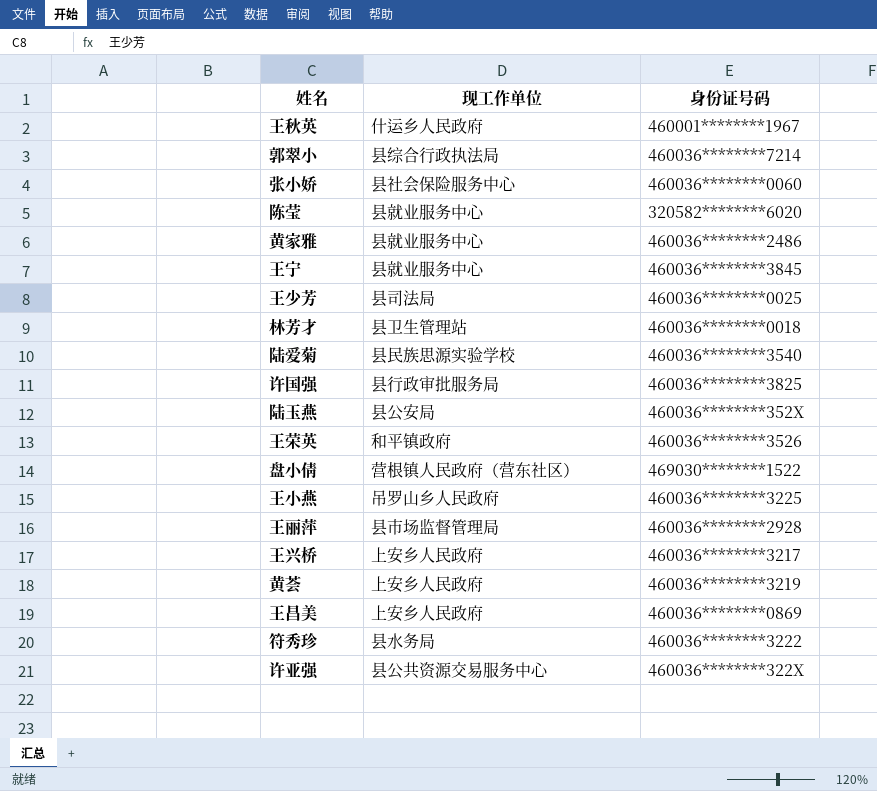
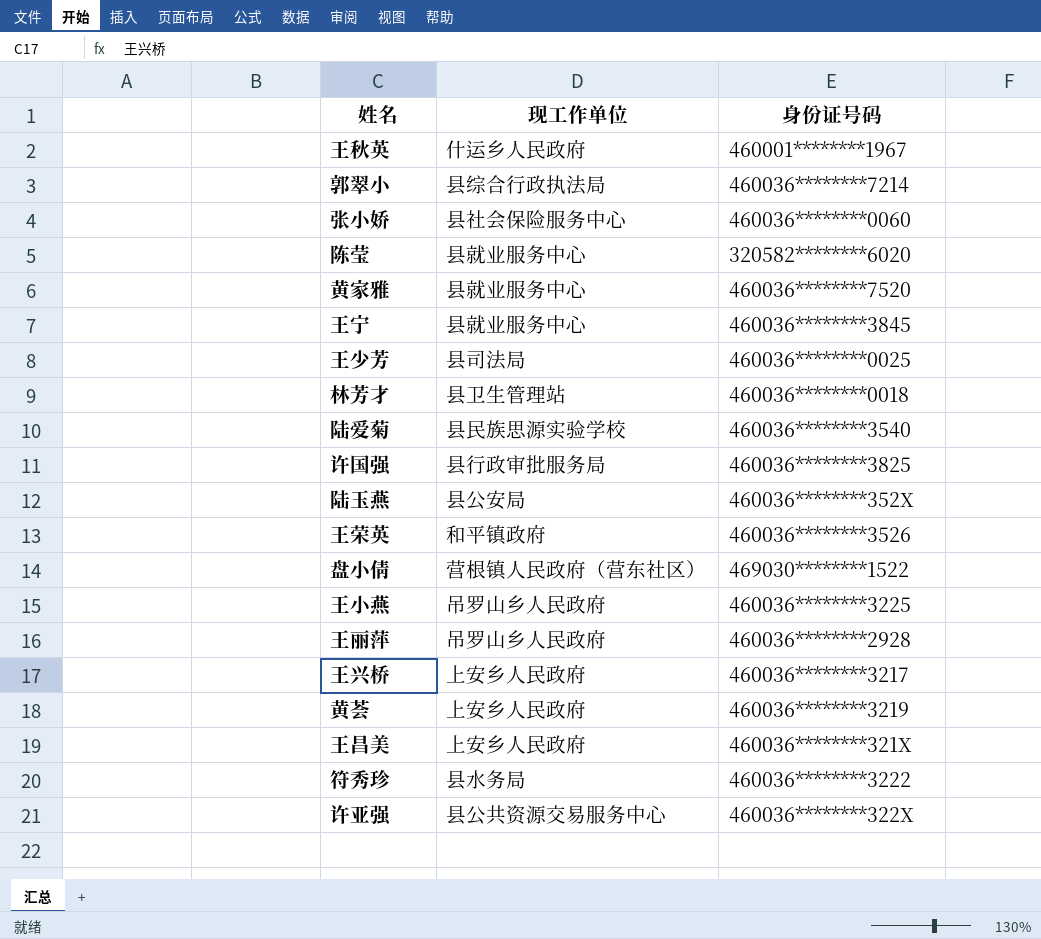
黄家雅 | 身份证号码: 460036********2486 -> 460036********7520
王丽萍 | 现工作单位: 县市场监督管理局 -> 吊罗山乡人民政府
王昌美 | 身份证号码: 460036********0869 -> 460036********321X

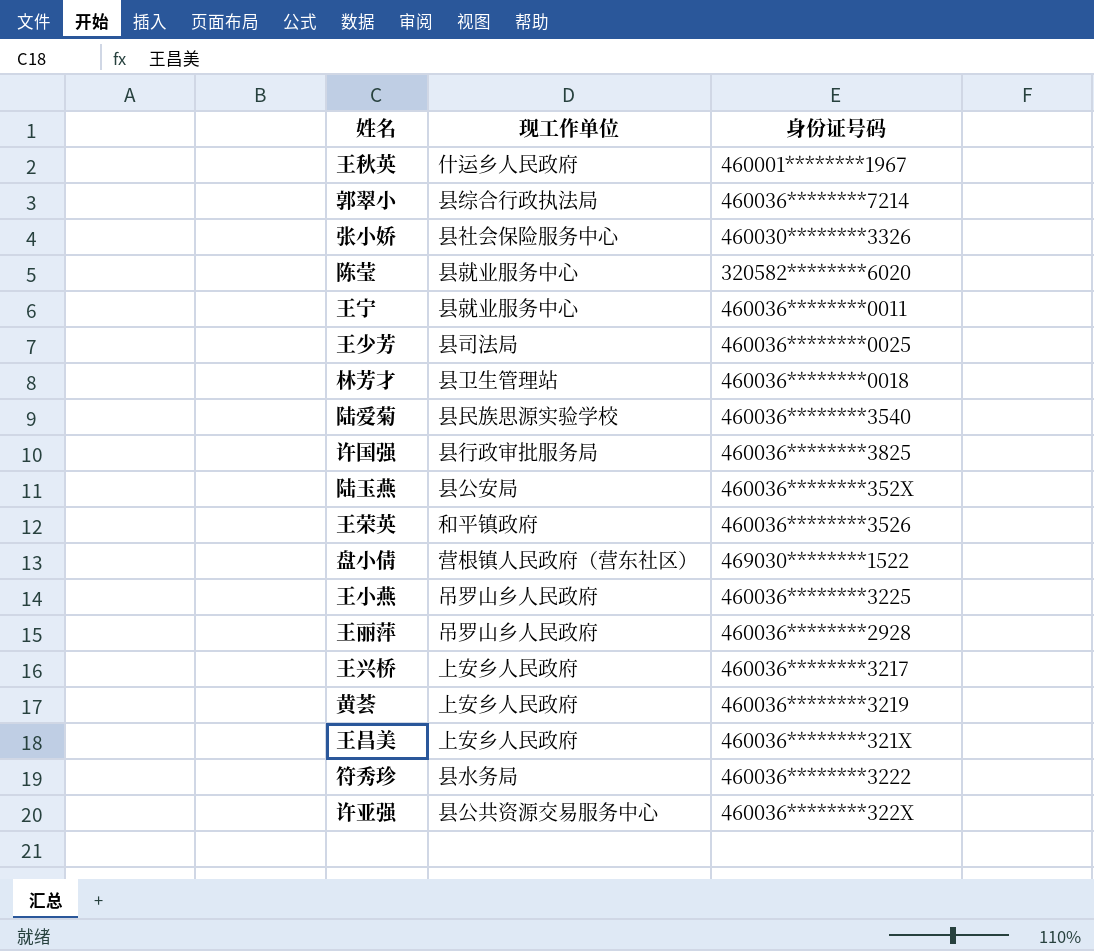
row 黄家雅: 县就业服务中心 | 460036********7520 -> none
张小娇 | 身份证号码: 460036********0060 -> 460030********3326
王宁 | 身份证号码: 460036********3845 -> 460036********0011

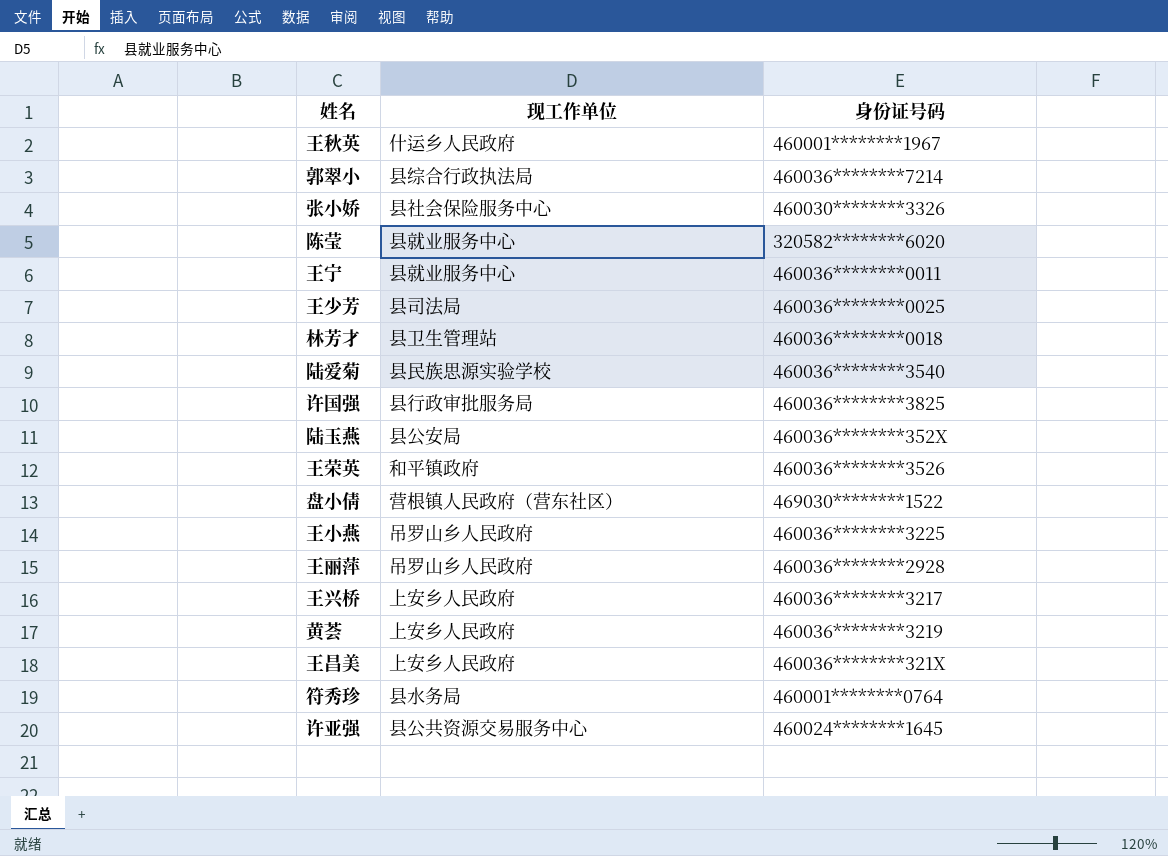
符秀珍 | 身份证号码: 460036********3222 -> 460001********0764
许亚强 | 身份证号码: 460036********322X -> 460024********1645

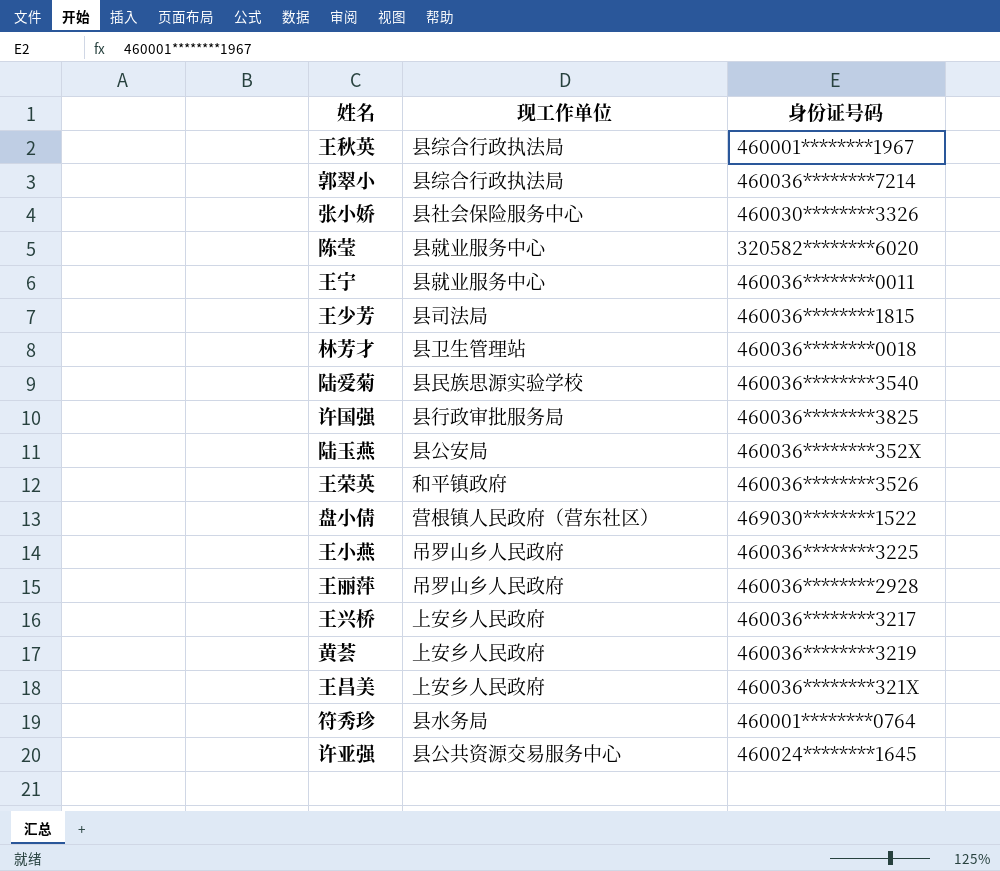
王秋英 | 现工作单位: 什运乡人民政府 -> 县综合行政执法局
王少芳 | 身份证号码: 460036********0025 -> 460036********1815

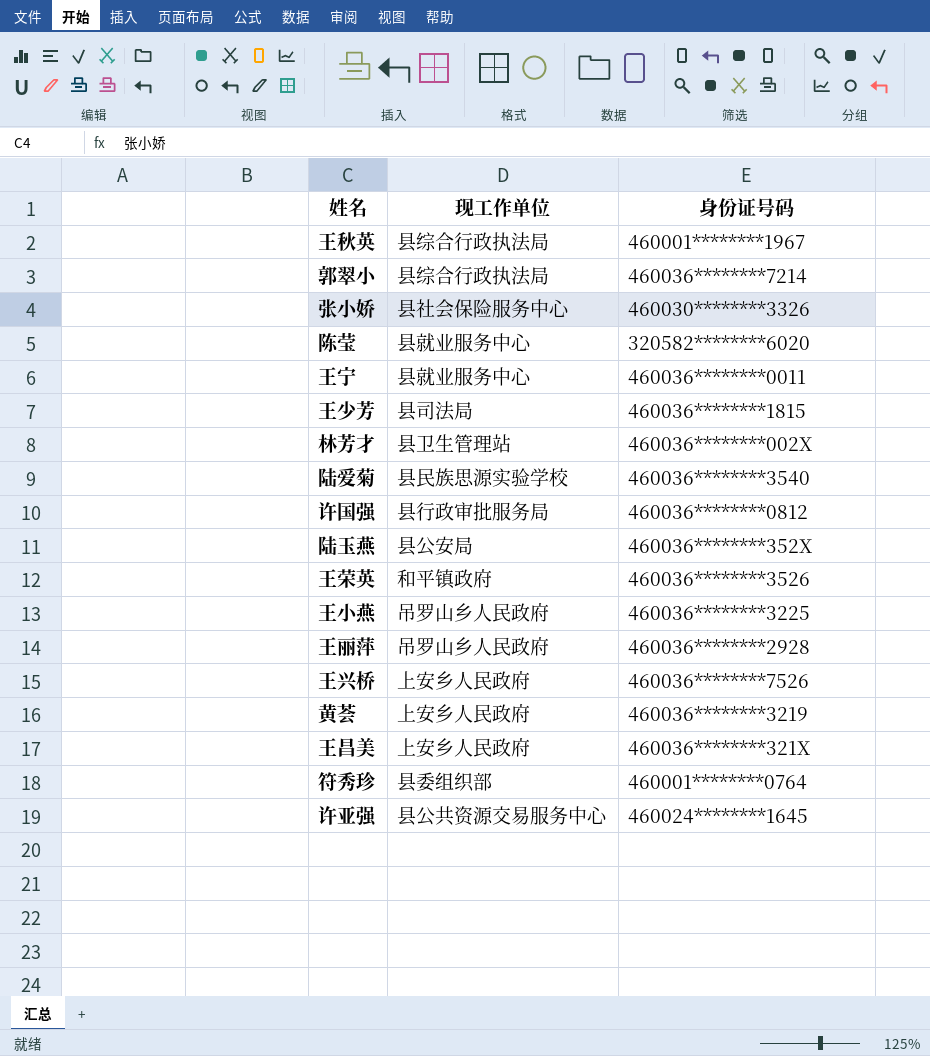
row 盘小倩: 营根镇人民政府（营东社区） | 469030********1522 -> none
林芳才 | 身份证号码: 460036********0018 -> 460036********002X
许国强 | 身份证号码: 460036********3825 -> 460036********0812
王兴桥 | 身份证号码: 460036********3217 -> 460036********7526
符秀珍 | 现工作单位: 县水务局 -> 县委组织部

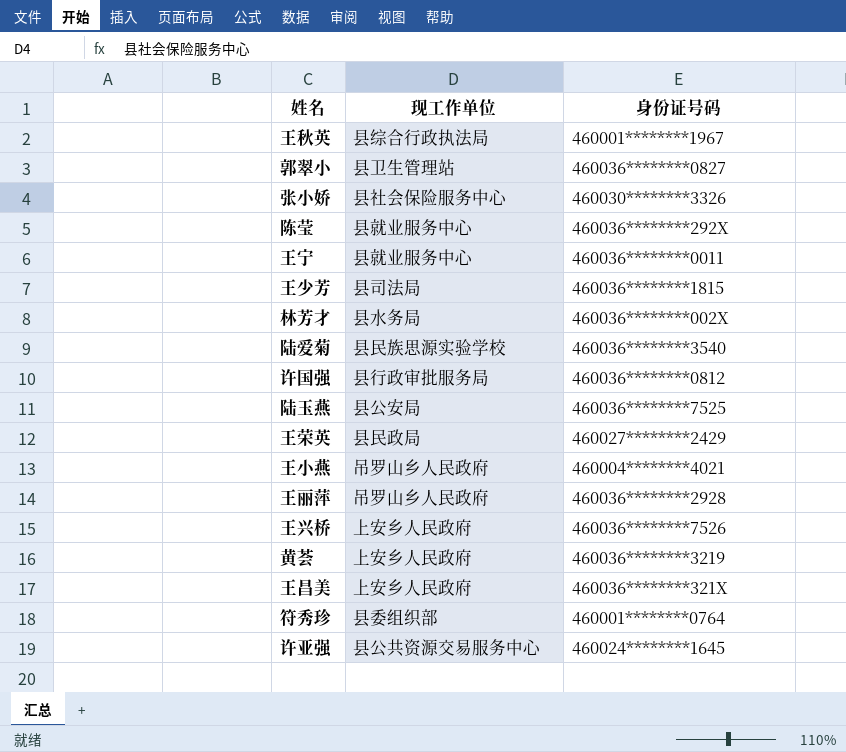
郭翠小 | 现工作单位: 县综合行政执法局 -> 县卫生管理站
郭翠小 | 身份证号码: 460036********7214 -> 460036********0827
陈莹 | 身份证号码: 320582********6020 -> 460036********292X
林芳才 | 现工作单位: 县卫生管理站 -> 县水务局
陆玉燕 | 身份证号码: 460036********352X -> 460036********7525
王荣英 | 现工作单位: 和平镇政府 -> 县民政局
王荣英 | 身份证号码: 460036********3526 -> 460027********2429
王小燕 | 身份证号码: 460036********3225 -> 460004********4021

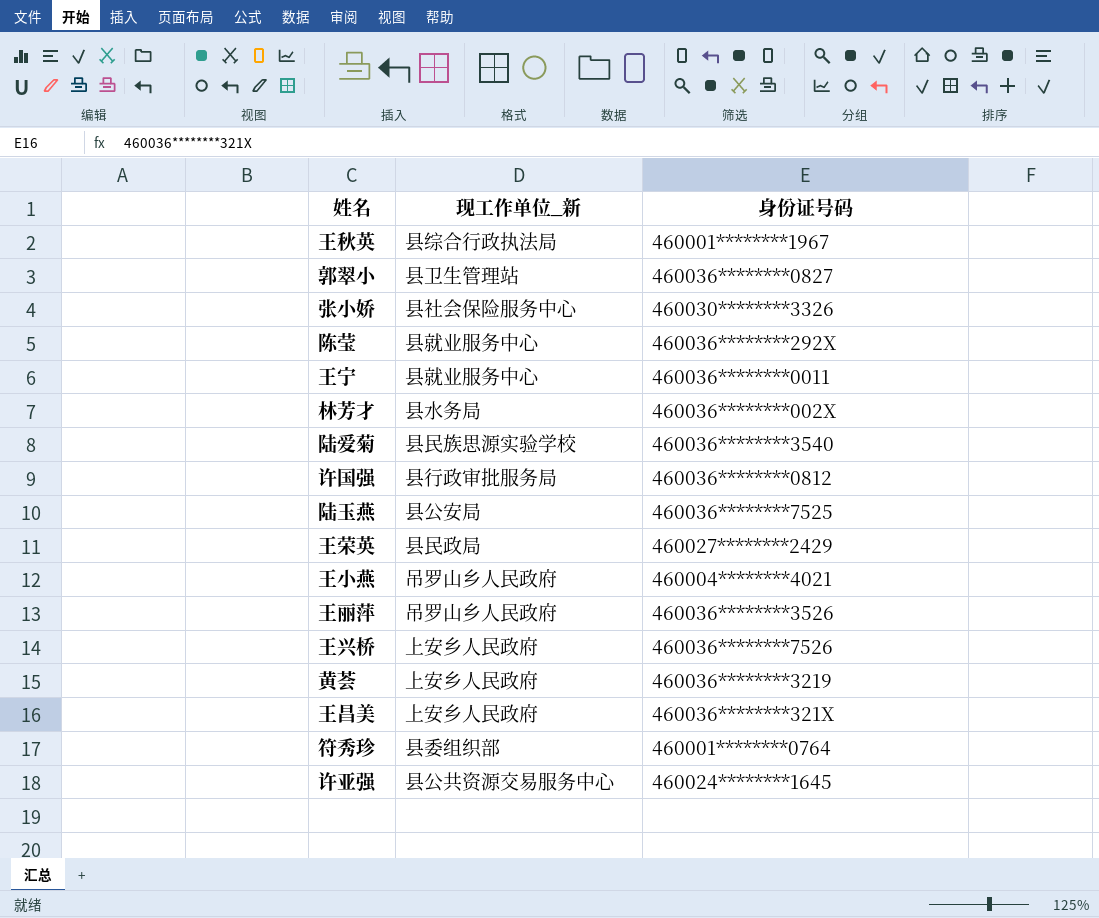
column name: 现工作单位 -> 现工作单位_新
row 王少芳: 县司法局 | 460036********1815 -> none
王丽萍 | 身份证号码: 460036********2928 -> 460036********3526

